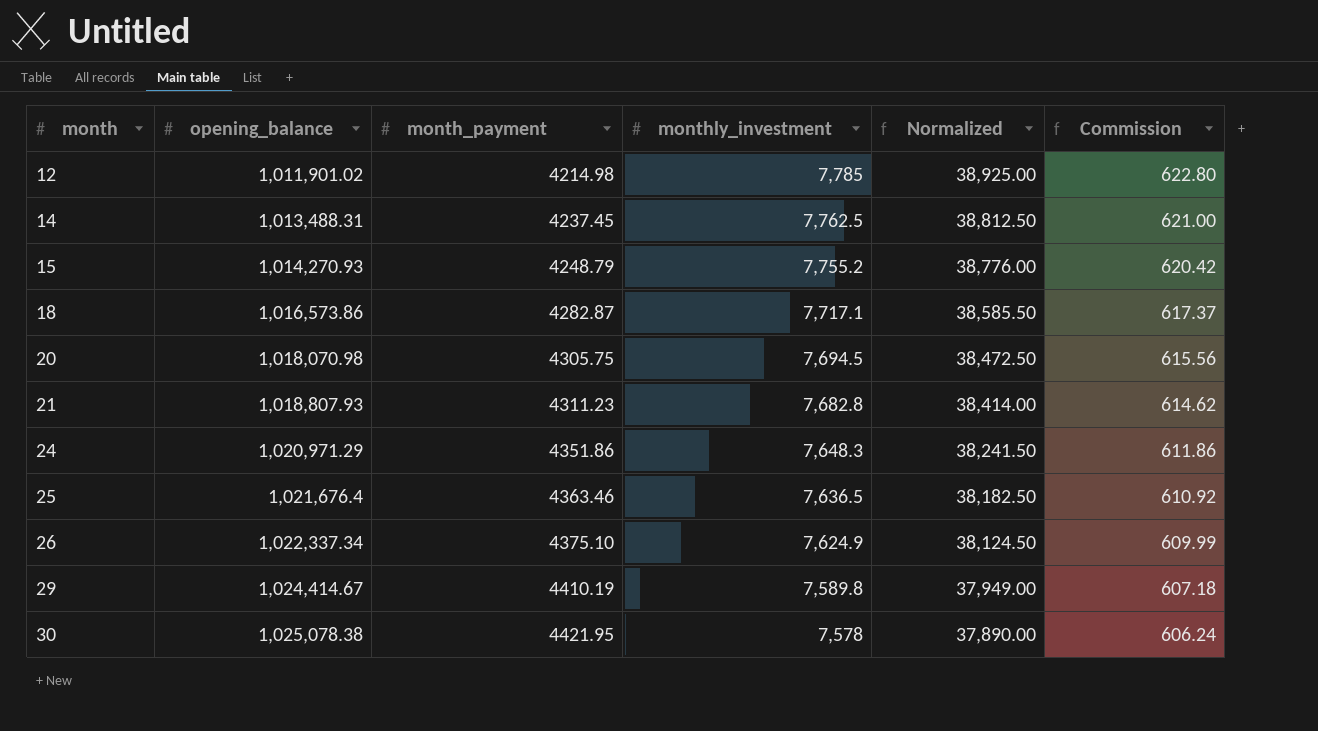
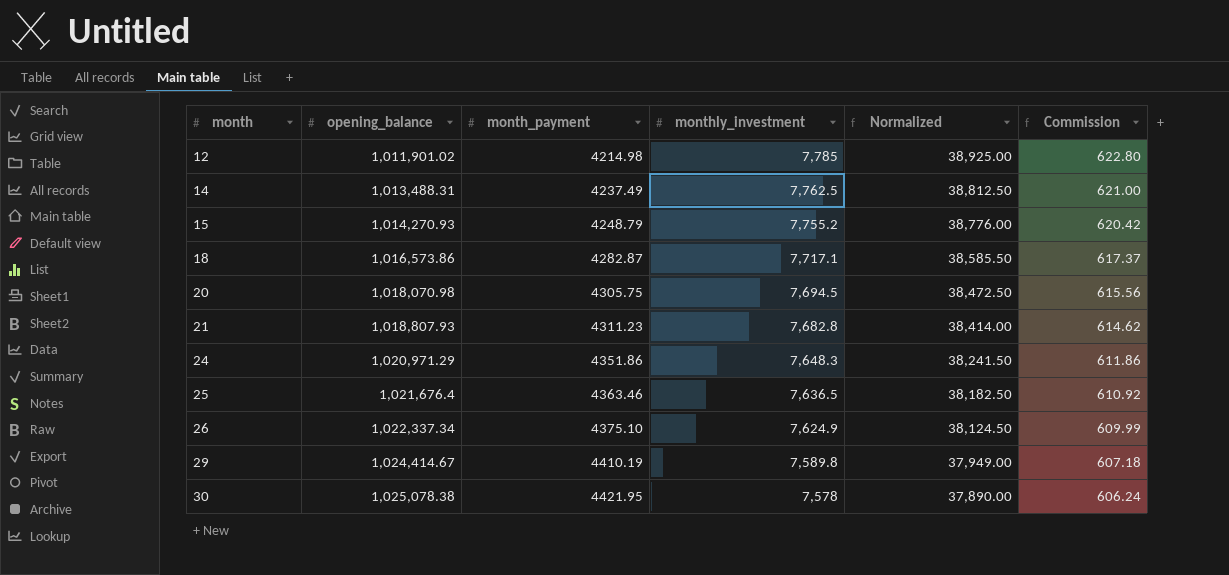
14 | month_payment: 4237.45 -> 4237.49

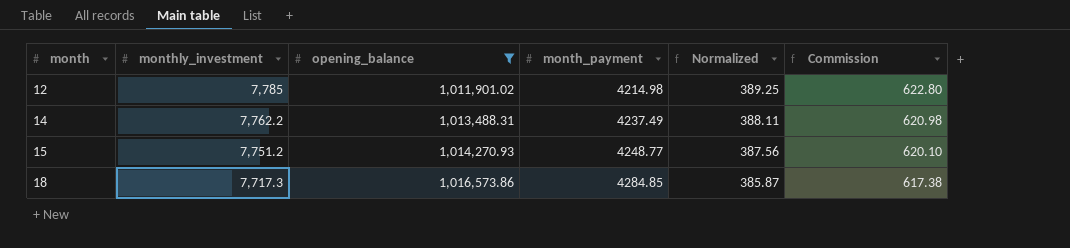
filter: none -> opening_balance <= 1,016,573.86
column monthly_investment | position: 4 -> 2
column Normalized | formula: [monthly_investment] * 5 -> [monthly_investment] * 0.05
14 | monthly_investment: 7,762.5 -> 7,762.2
14 | Commission: 621.00 -> 620.98
15 | monthly_investment: 7,755.2 -> 7,751.2
15 | month_payment: 4248.79 -> 4248.77
15 | Commission: 620.42 -> 620.10
18 | monthly_investment: 7,717.1 -> 7,717.3
18 | month_payment: 4282.87 -> 4284.85
18 | Commission: 617.37 -> 617.38

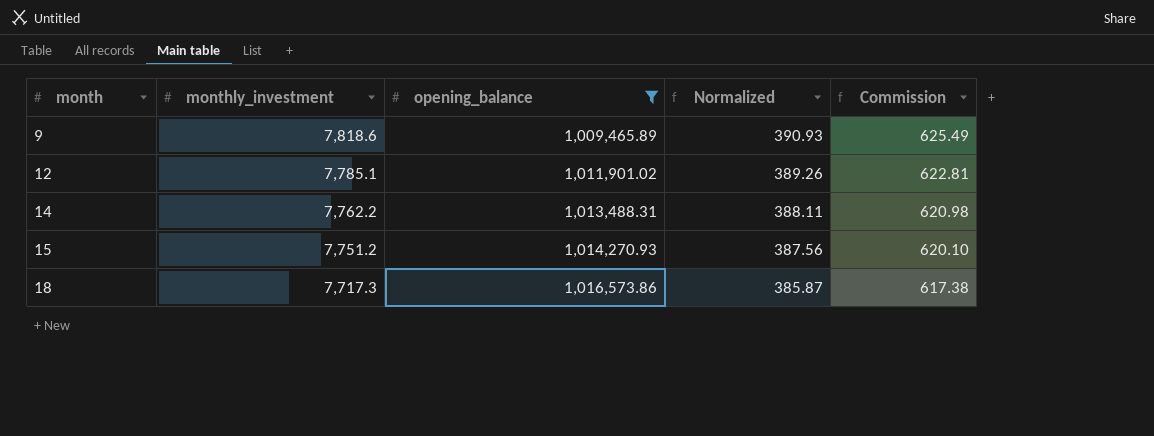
column month_payment | position: 4 -> none
row 9: none -> 7,818.6 | 1,009,465.89 | 390.93 | 625.49
12 | monthly_investment: 7,785 -> 7,785.1
12 | Normalized: 389.25 -> 389.26
12 | Commission: 622.80 -> 622.81

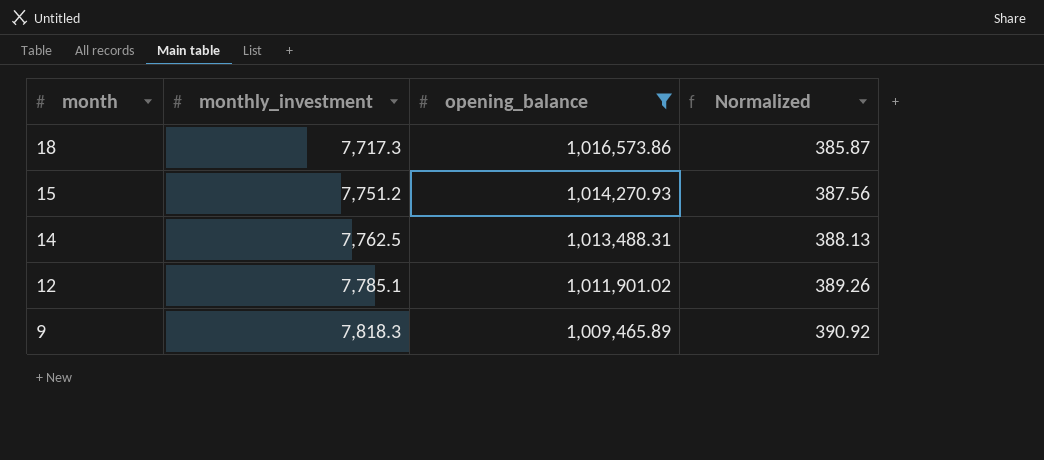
row order: month ascending -> month descending
column Commission | formula: [monthly_investment] * 0.08 -> none
14 | monthly_investment: 7,762.2 -> 7,762.5
14 | Normalized: 388.11 -> 388.13
9 | monthly_investment: 7,818.6 -> 7,818.3
9 | Normalized: 390.93 -> 390.92

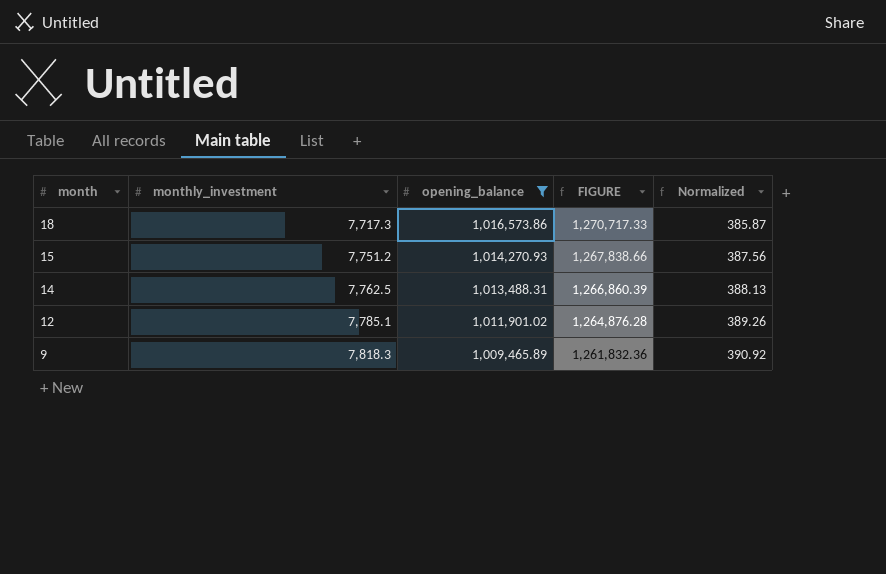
column FIGURE | formula: none -> [opening_balance] * 1.25

